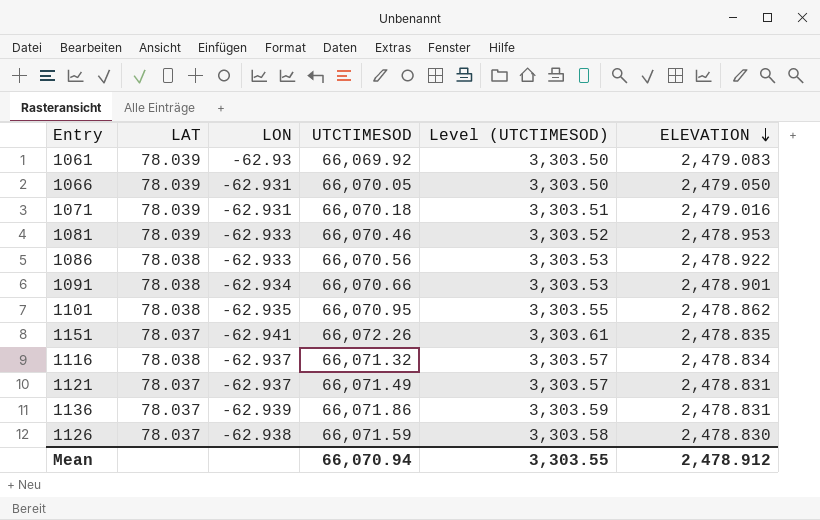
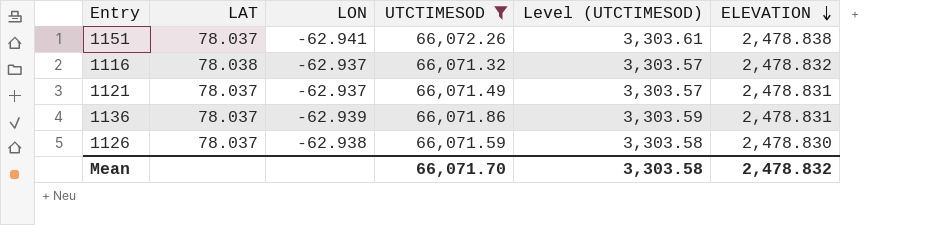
filter: none -> UTCTIMESOD >= 66,071.32
1151 | ELEVATION: 2,478.835 -> 2,478.838
1116 | ELEVATION: 2,478.834 -> 2,478.832
Mean | UTCTIMESOD: 66,070.94 -> 66,071.70
Mean | Level (UTCTIMESOD): 3,303.55 -> 3,303.58
Mean | ELEVATION: 2,478.912 -> 2,478.832

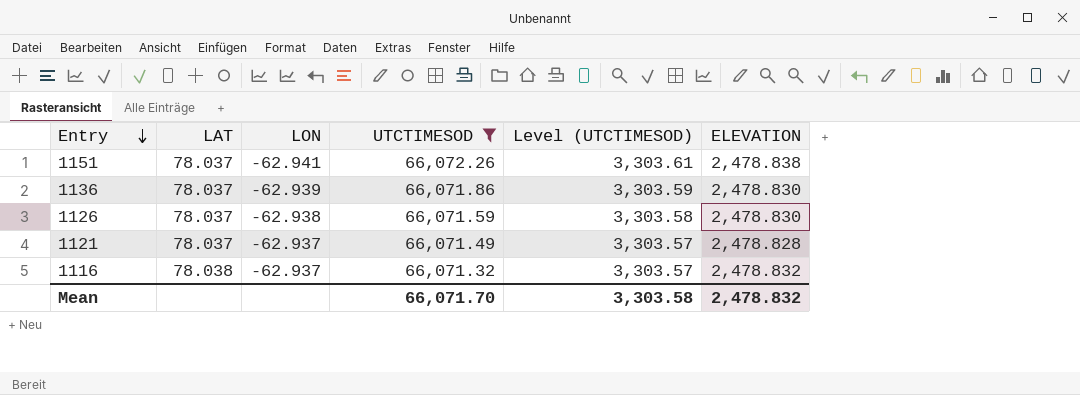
row order: ELEVATION descending -> Entry descending
1136 | ELEVATION: 2,478.831 -> 2,478.830
1121 | ELEVATION: 2,478.831 -> 2,478.828

